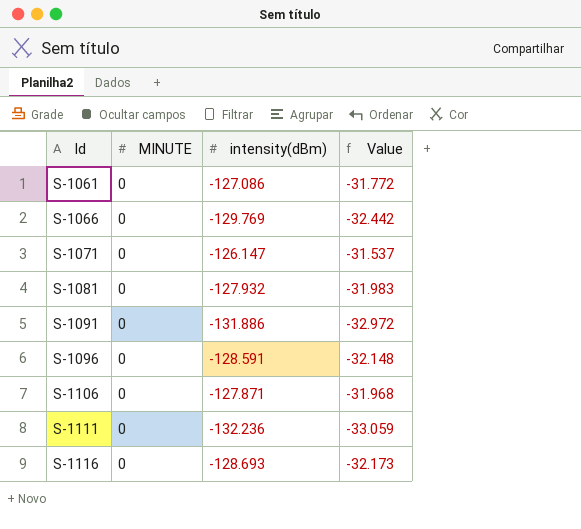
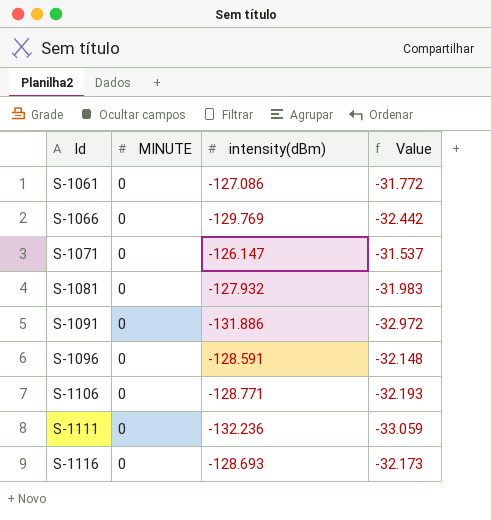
S-1106 | intensity(dBm): -127.871 -> -128.771
S-1106 | Value: -31.968 -> -32.193

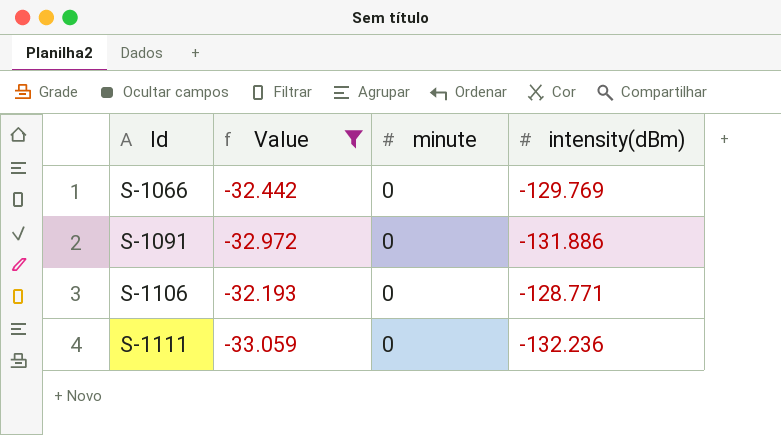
filter: none -> Value <= -32.193
column Value | position: 4 -> 2
column name: MINUTE -> minute

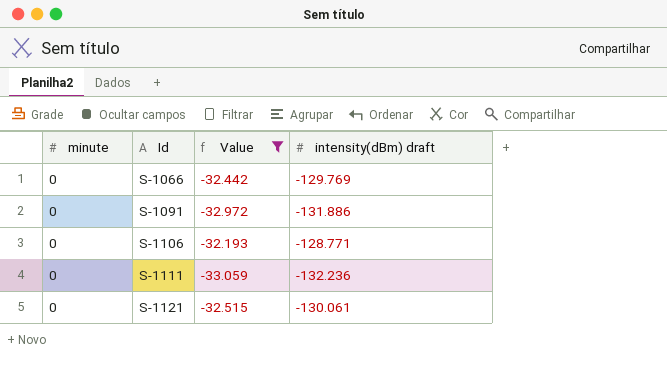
column minute | position: 3 -> 1
column name: intensity(dBm) -> intensity(dBm) draft
row S-1121: none -> 0 | -32.515 | -130.061

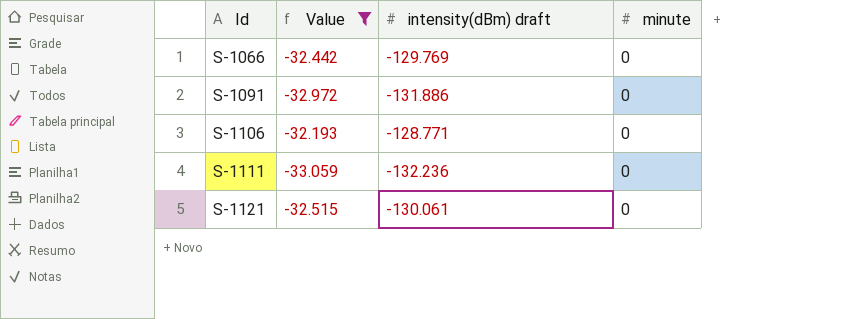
column minute | position: 1 -> 4

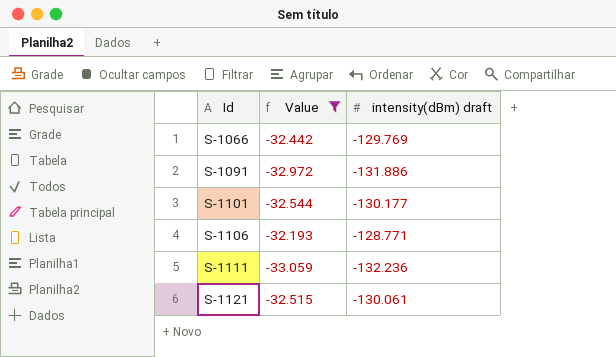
column minute | position: 4 -> none
row S-1101: none -> -32.544 | -130.177

